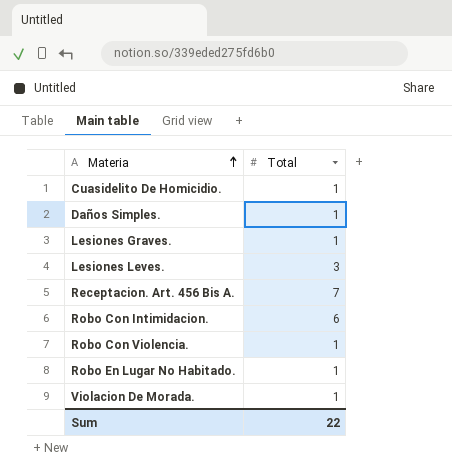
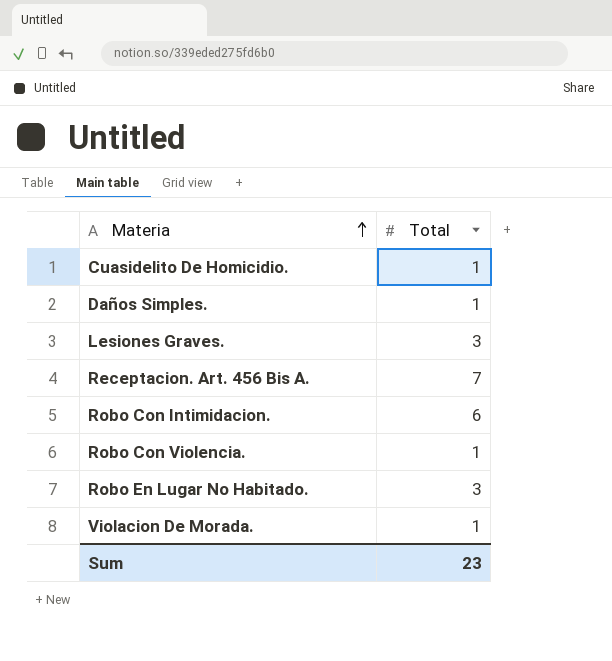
row Lesiones Leves.: 3 -> none
Lesiones Graves. | Total: 1 -> 3
Robo En Lugar No Habitado. | Total: 1 -> 3
Sum | Total: 22 -> 23

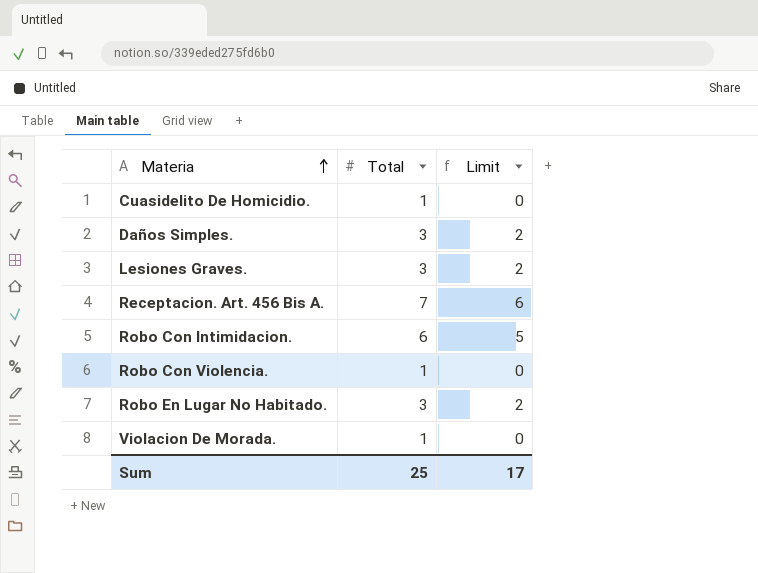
column Limit | formula: none -> [Total] - 1
Daños Simples. | Total: 1 -> 3
Sum | Total: 23 -> 25

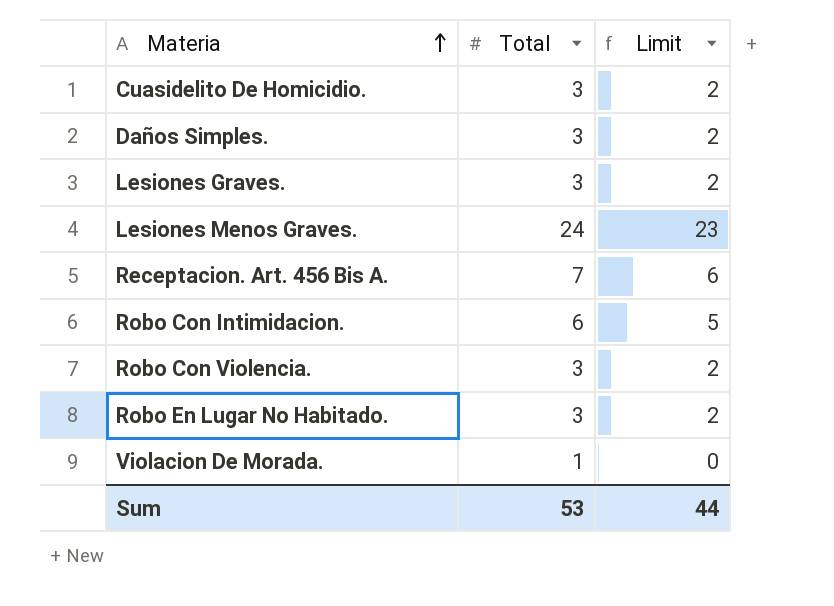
Cuasidelito De Homicidio. | Total: 1 -> 3
Cuasidelito De Homicidio. | Limit: 0 -> 2
row Lesiones Menos Graves.: none -> 24 | 23
Robo Con Violencia. | Total: 1 -> 3
Robo Con Violencia. | Limit: 0 -> 2
Sum | Total: 25 -> 53
Sum | Limit: 17 -> 44

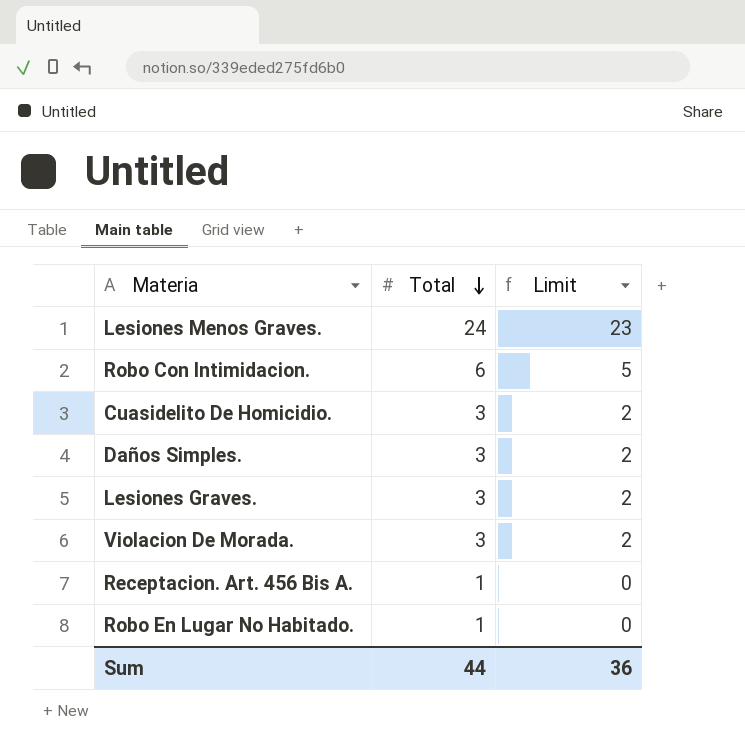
row order: Materia ascending -> Total descending
row Robo Con Violencia.: 3 | 2 -> none
Violacion De Morada. | Total: 1 -> 3
Violacion De Morada. | Limit: 0 -> 2
Receptacion. Art. 456 Bis A. | Total: 7 -> 1
Receptacion. Art. 456 Bis A. | Limit: 6 -> 0
Robo En Lugar No Habitado. | Total: 3 -> 1
Robo En Lugar No Habitado. | Limit: 2 -> 0
Sum | Total: 53 -> 44
Sum | Limit: 44 -> 36

